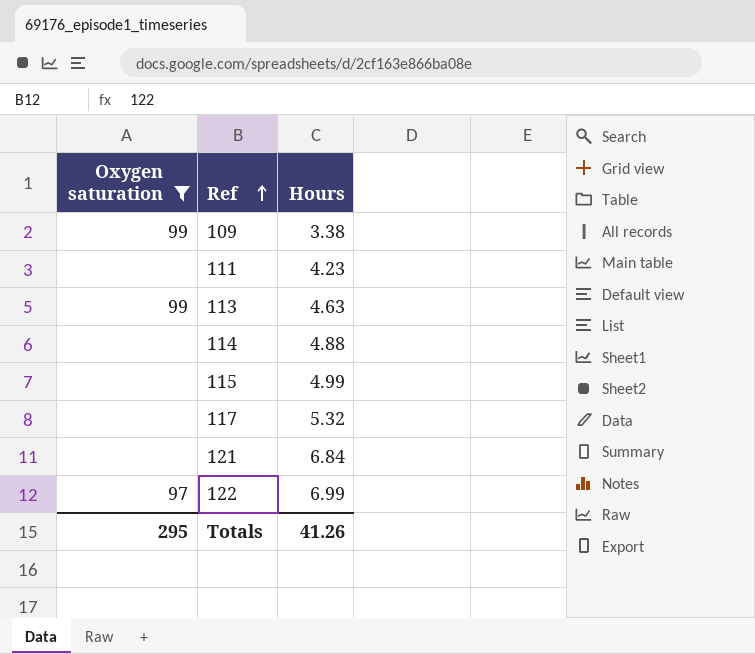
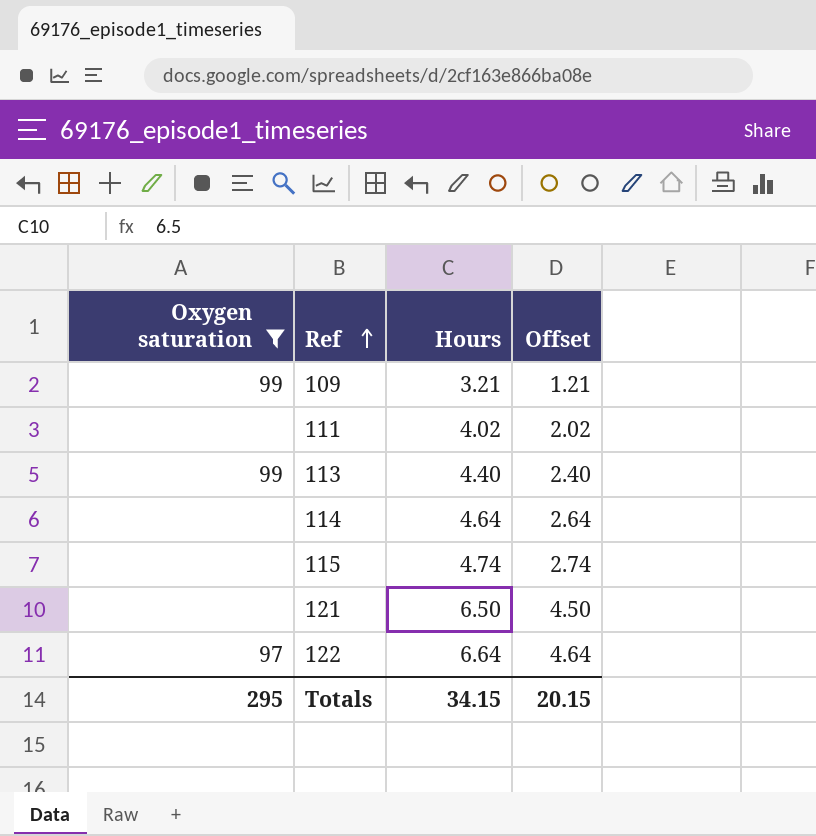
column Offset | formula: none -> [Hours] - 2
row 117: none | 5.32 -> none
109 | Hours: 3.38 -> 3.21
111 | Hours: 4.23 -> 4.02
113 | Hours: 4.63 -> 4.40
114 | Hours: 4.88 -> 4.64
115 | Hours: 4.99 -> 4.74
121 | Hours: 6.84 -> 6.50
122 | Hours: 6.99 -> 6.64
Totals | Hours: 41.26 -> 34.15

